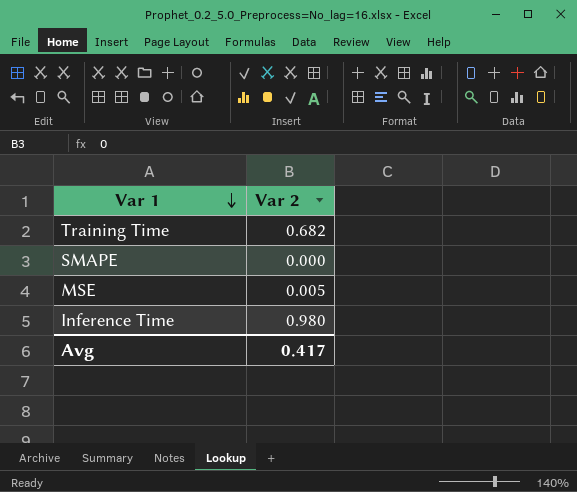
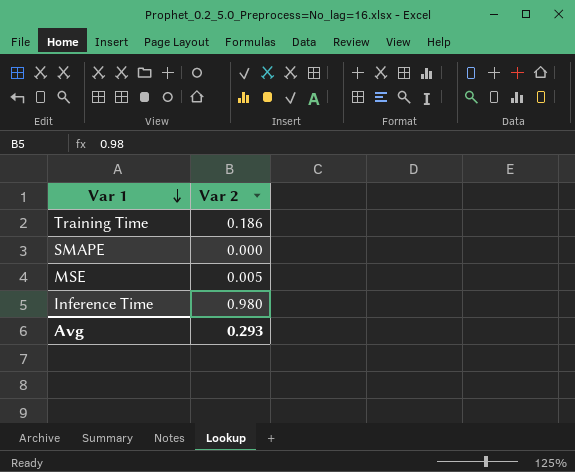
Training Time | Var 2: 0.682 -> 0.186
Avg | Var 2: 0.417 -> 0.293

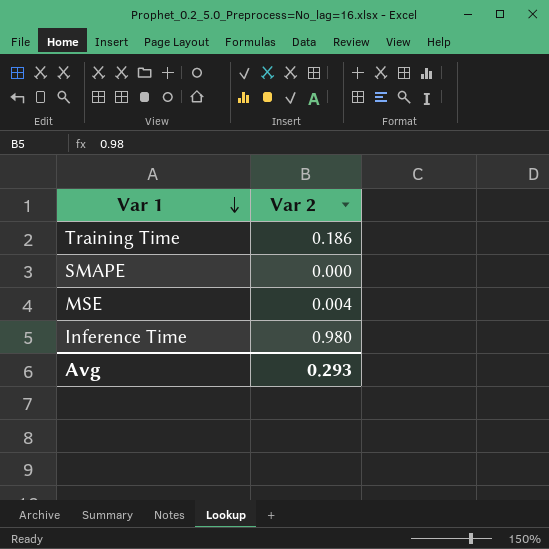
MSE | Var 2: 0.005 -> 0.004

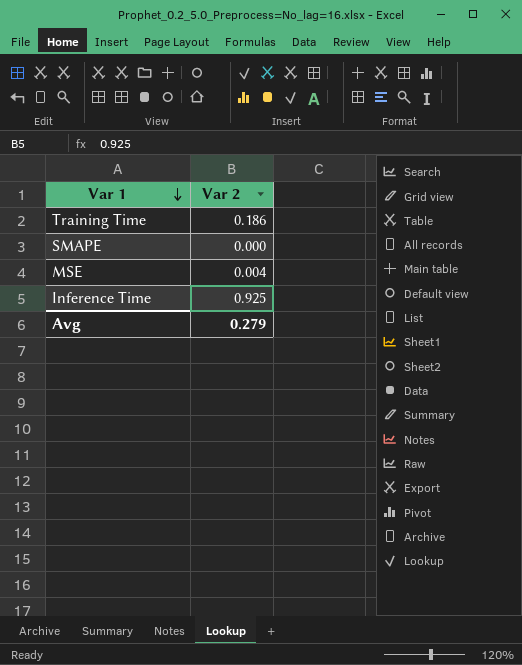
Inference Time | Var 2: 0.980 -> 0.925
Avg | Var 2: 0.293 -> 0.279

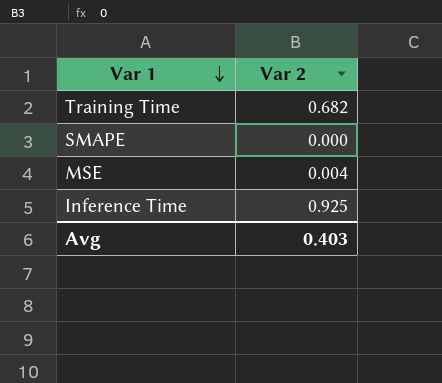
Training Time | Var 2: 0.186 -> 0.682
Avg | Var 2: 0.279 -> 0.403

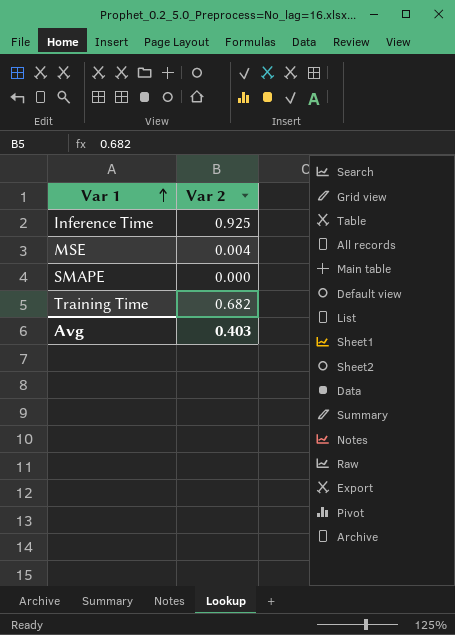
row order: Var 1 descending -> Var 1 ascending

